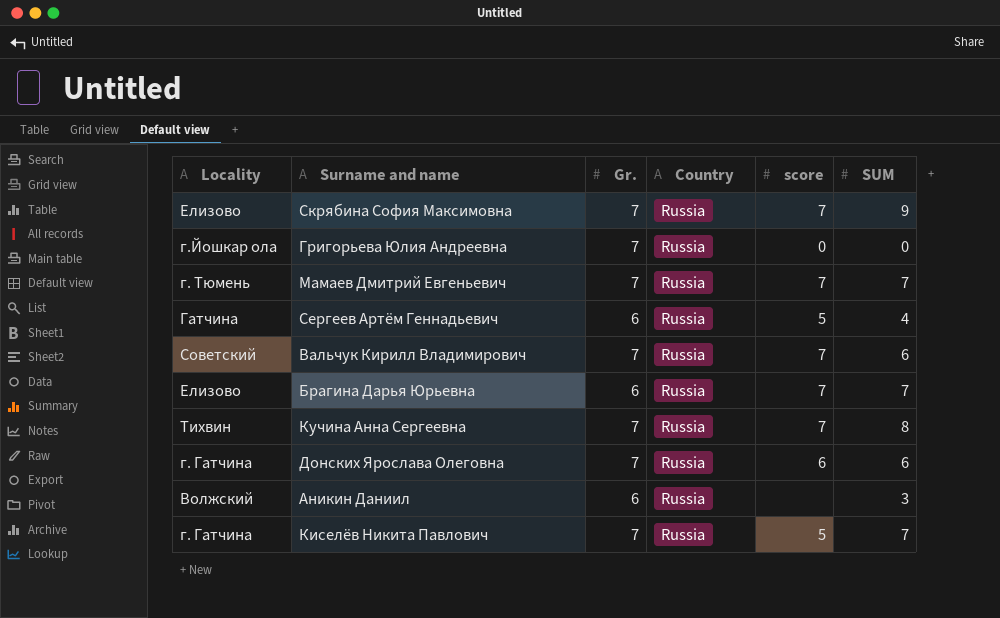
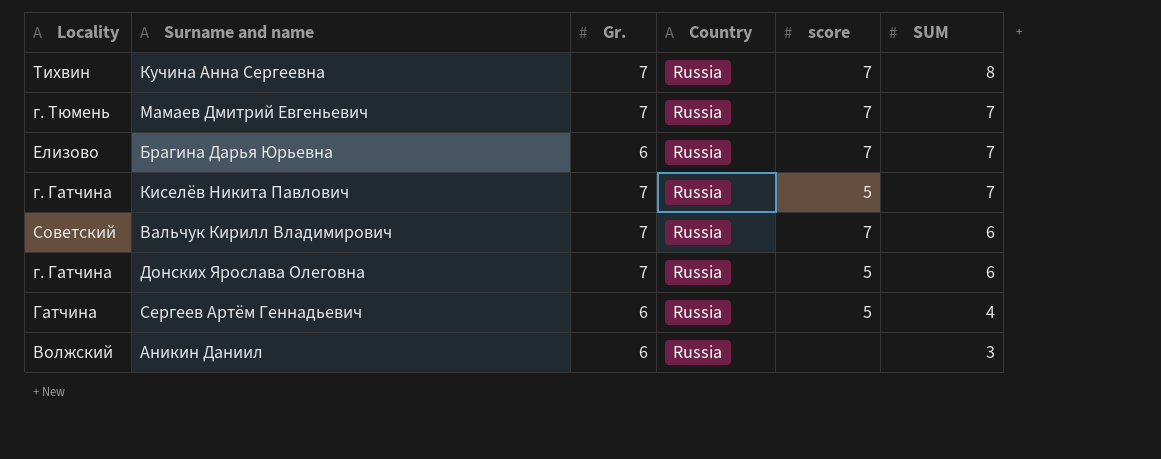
row order: none -> SUM descending
row Скрябина София Максимовна: Елизово | 7 | Russia | 7 | 9 -> none
row Григорьева Юлия Андреевна: г.Йошкар ола | 7 | Russia | 0 | 0 -> none
Донских Ярослава Олеговна | score: 6 -> 5

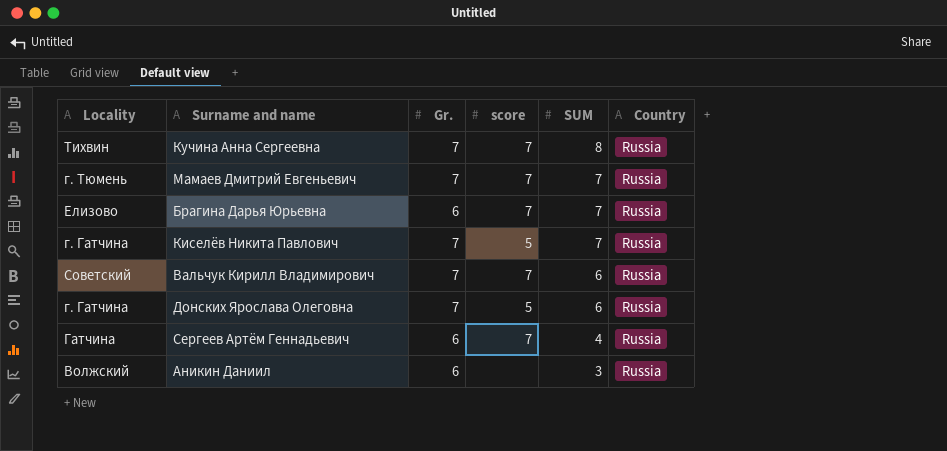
column Country | position: 4 -> 6
Сергеев Артём Геннадьевич | score: 5 -> 7

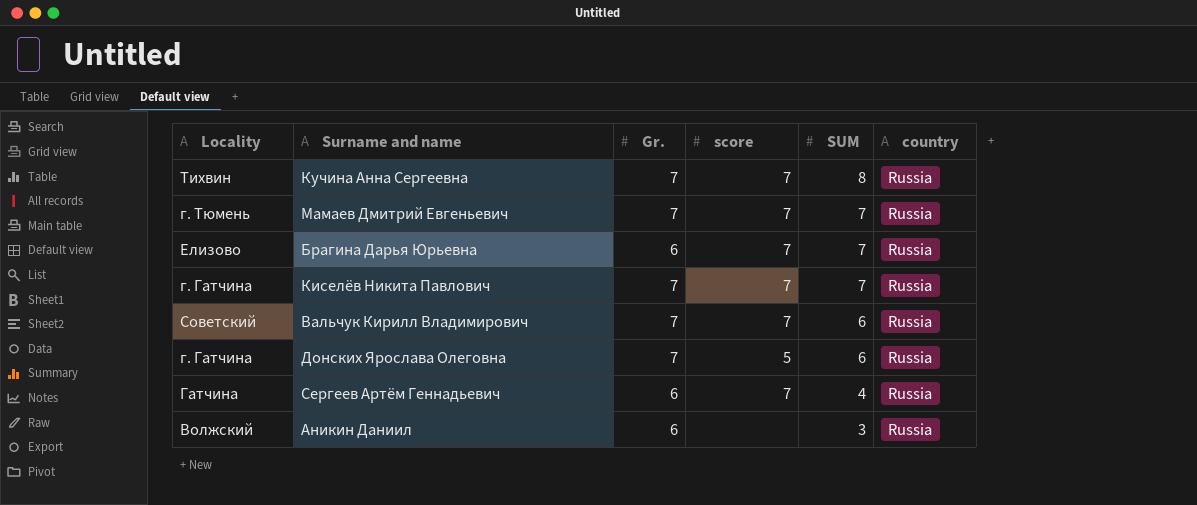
column name: Country -> country
Киселёв Никита Павлович | score: 5 -> 7

